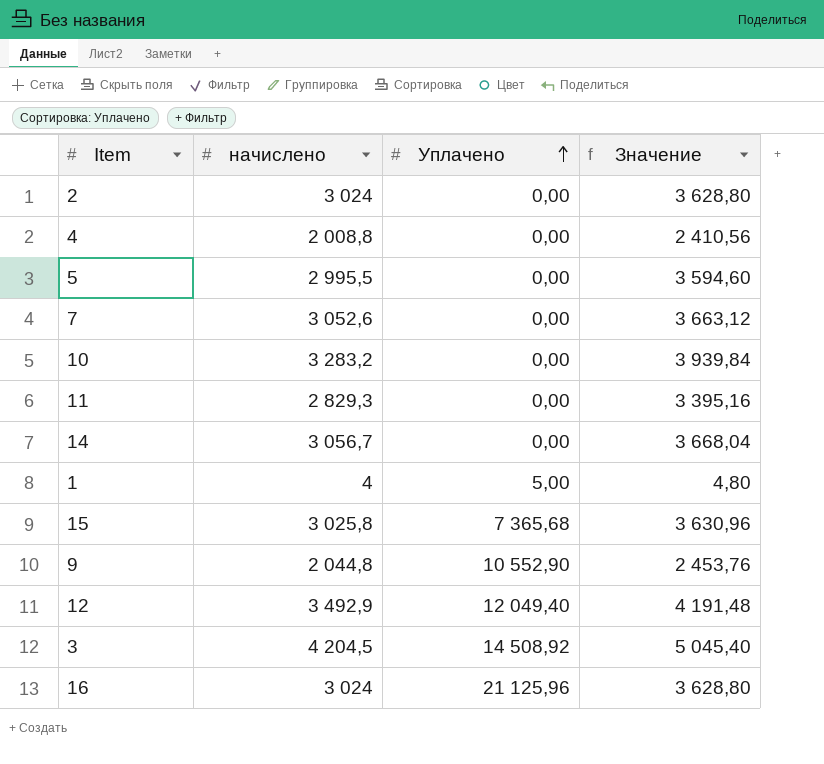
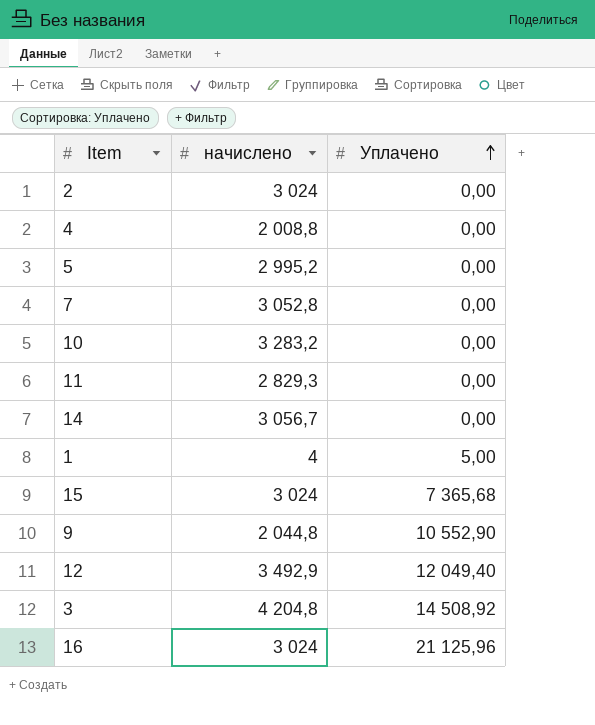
column Значение | formula: [начислено] * 1,2 -> none
5 | начислено: 2 995,5 -> 2 995,2
7 | начислено: 3 052,6 -> 3 052,8
15 | начислено: 3 025,8 -> 3 024
3 | начислено: 4 204,5 -> 4 204,8

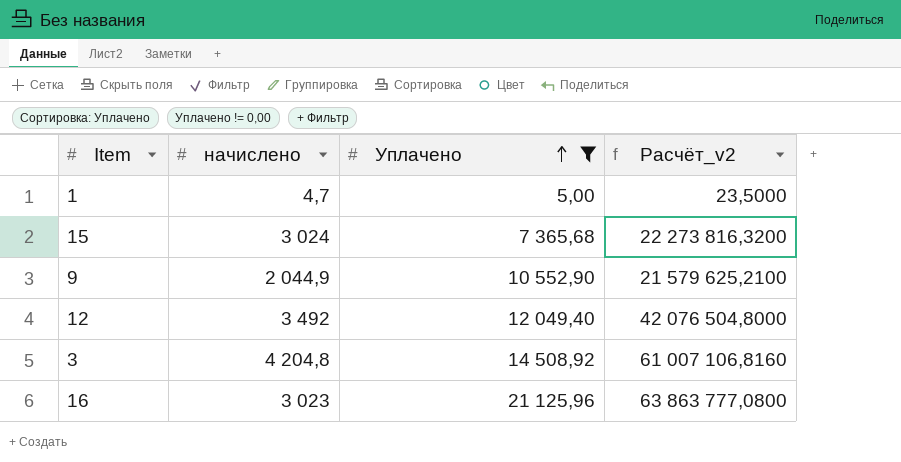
filter: none -> Уплачено != 0,00
column Расчёт_v2 | formula: none -> [начислено] * [Уплачено]
1 | начислено: 4 -> 4,7
9 | начислено: 2 044,8 -> 2 044,9
12 | начислено: 3 492,9 -> 3 492
16 | начислено: 3 024 -> 3 023

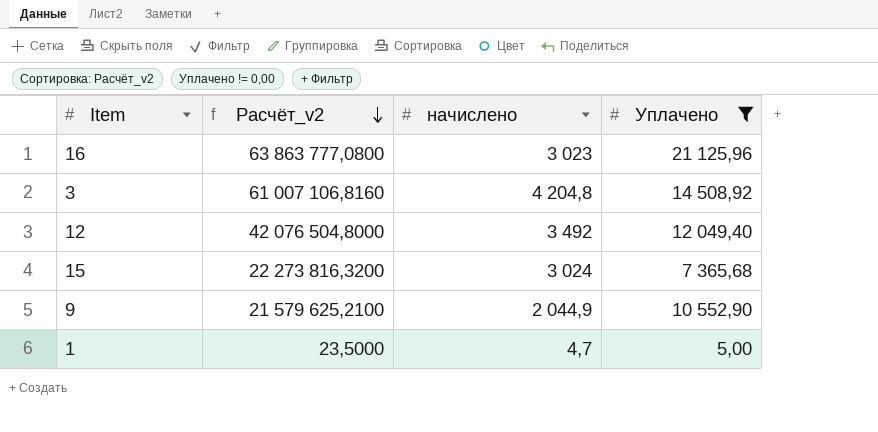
row order: Уплачено ascending -> Расчёт_v2 descending
column Расчёт_v2 | position: 4 -> 2

